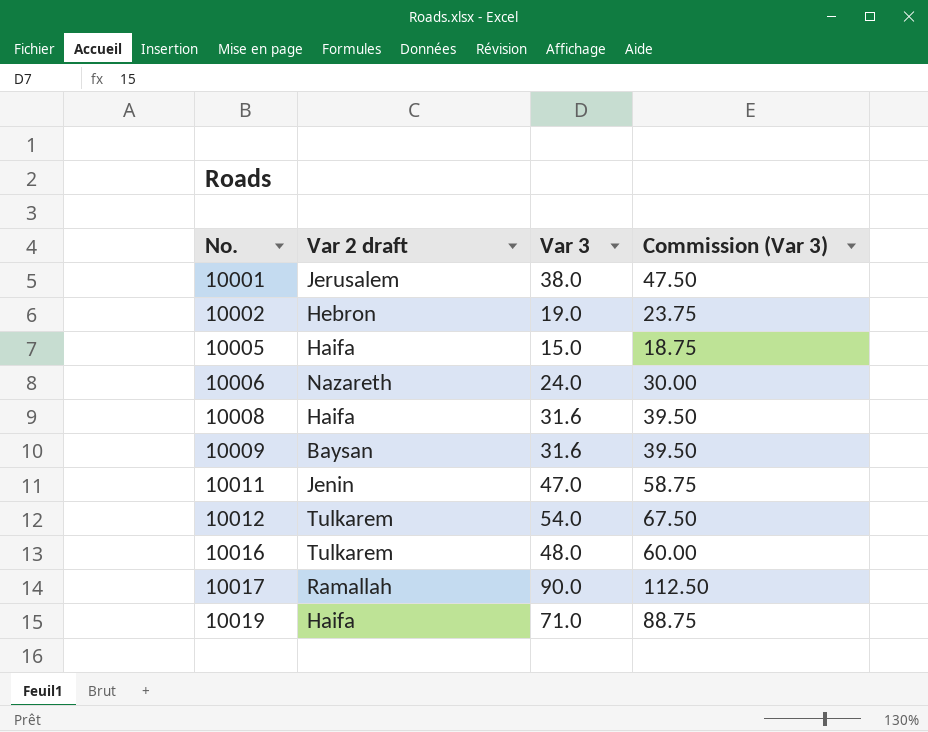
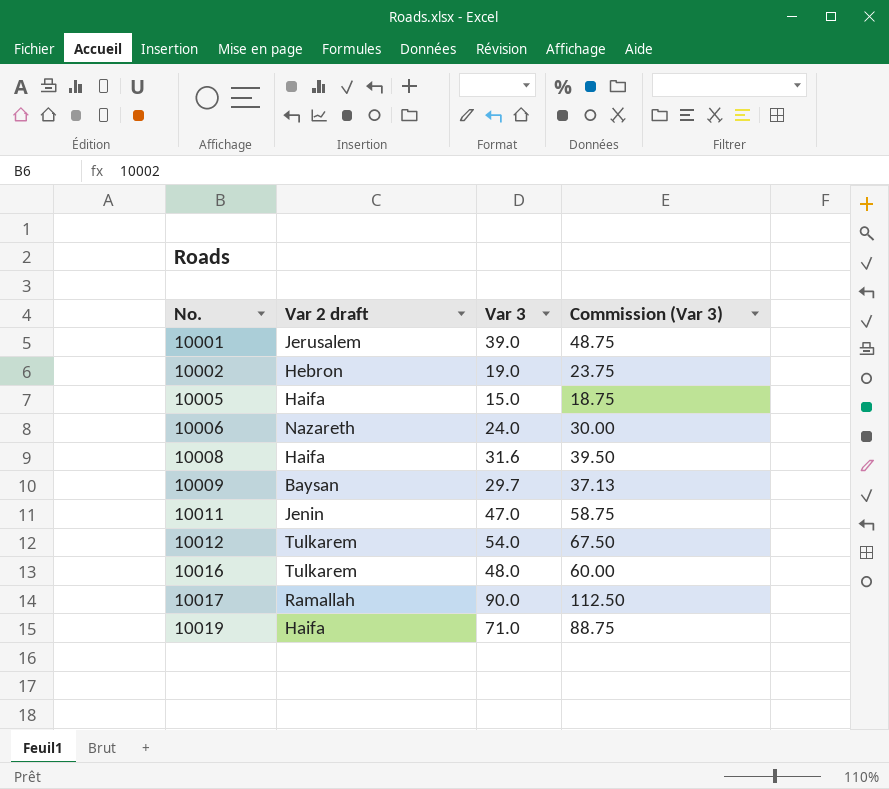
10001 | Var 3: 38.0 -> 39.0
10001 | Commission (Var 3): 47.50 -> 48.75
10009 | Var 3: 31.6 -> 29.7
10009 | Commission (Var 3): 39.50 -> 37.13

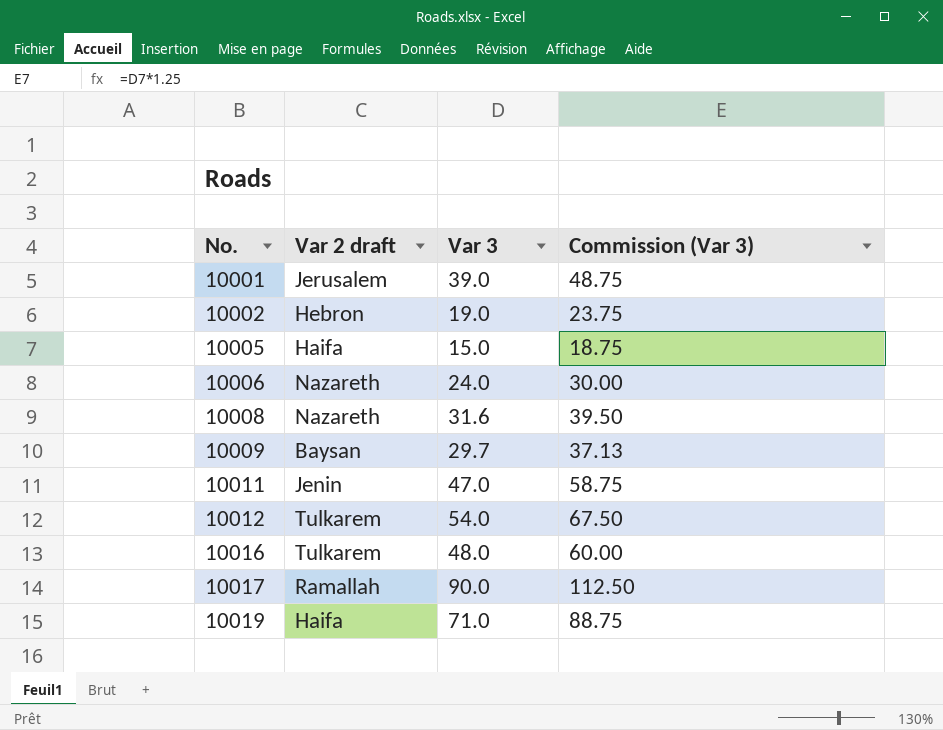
10008 | Var 2 draft: Haifa -> Nazareth

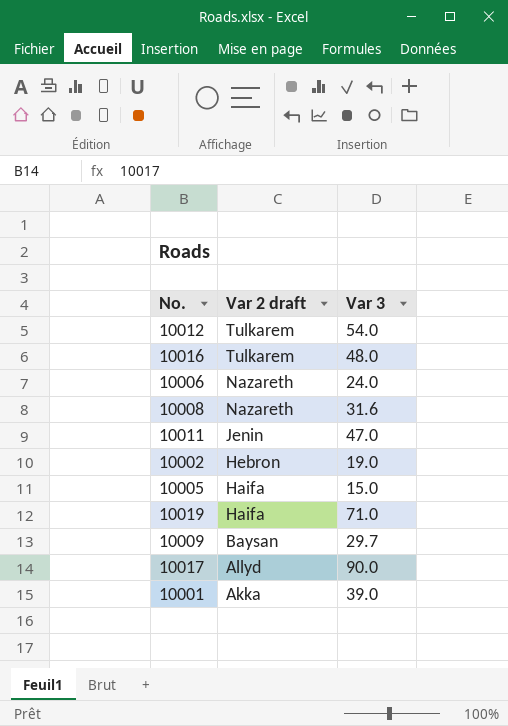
row order: No. ascending -> Var 2 draft descending
column Commission (Var 3) | formula: [Var 3] * 1.25 -> none
10017 | Var 2 draft: Ramallah -> Allyd
10001 | Var 2 draft: Jerusalem -> Akka

